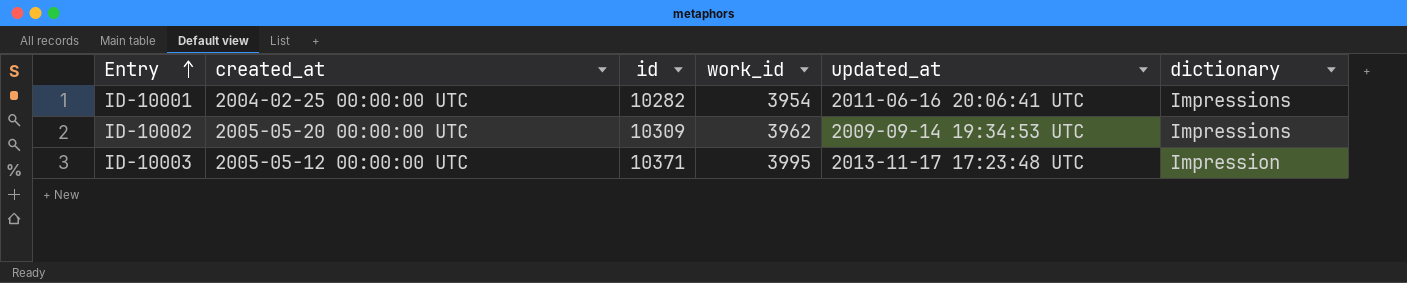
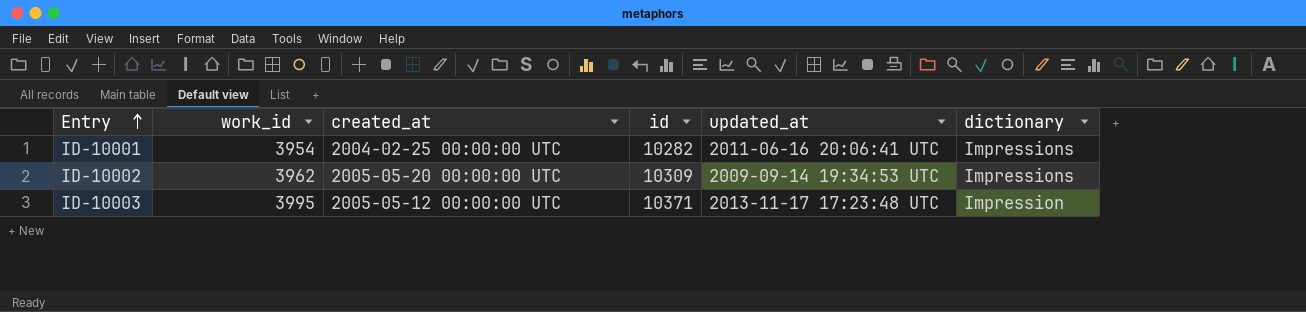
column work_id | position: 4 -> 2

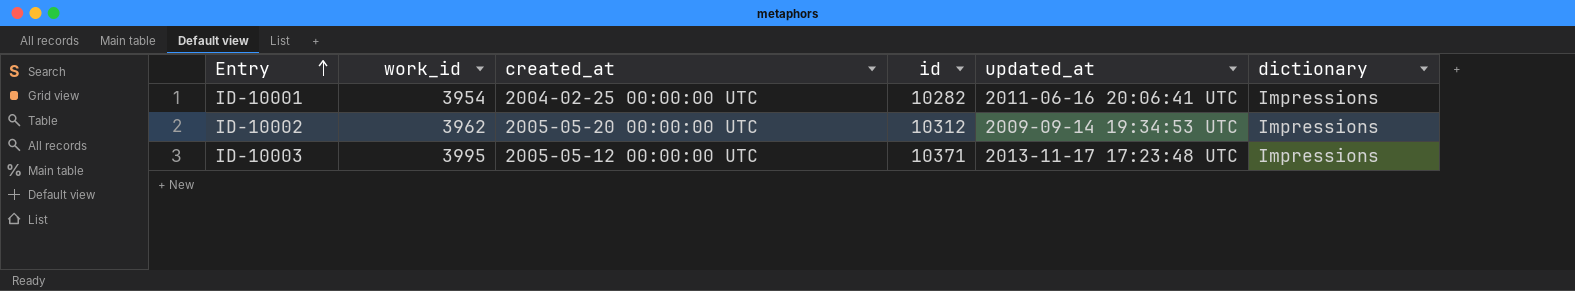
ID-10002 | id: 10309 -> 10312
ID-10003 | dictionary: Impression -> Impressions

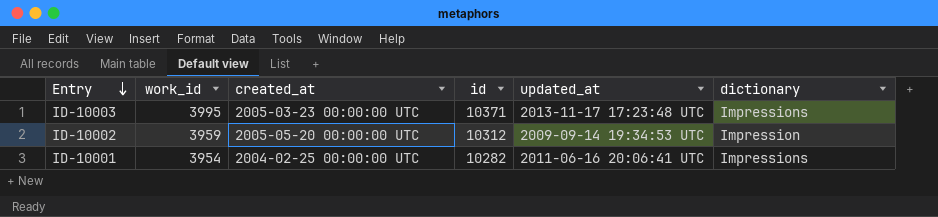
row order: Entry ascending -> Entry descending
ID-10003 | created_at: 2005-05-12 00:00:00 UTC -> 2005-03-23 00:00:00 UTC
ID-10002 | work_id: 3962 -> 3959
ID-10002 | dictionary: Impressions -> Impression

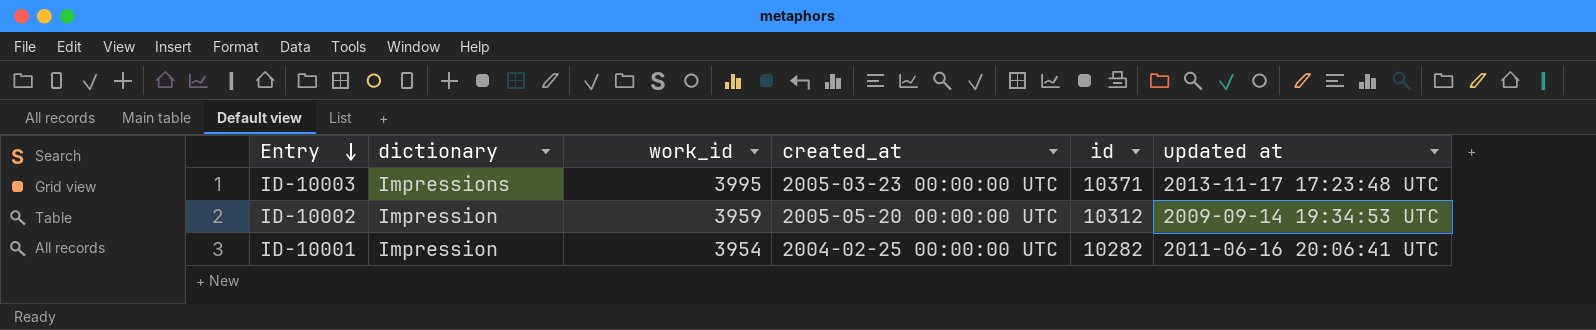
column dictionary | position: 6 -> 2
column name: updated_at -> updated at
ID-10001 | dictionary: Impressions -> Impression

